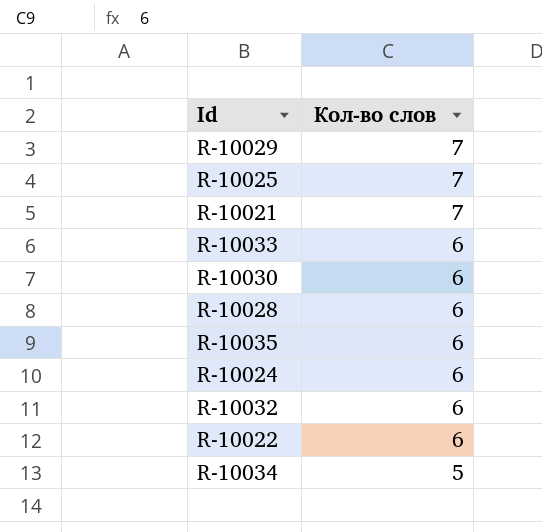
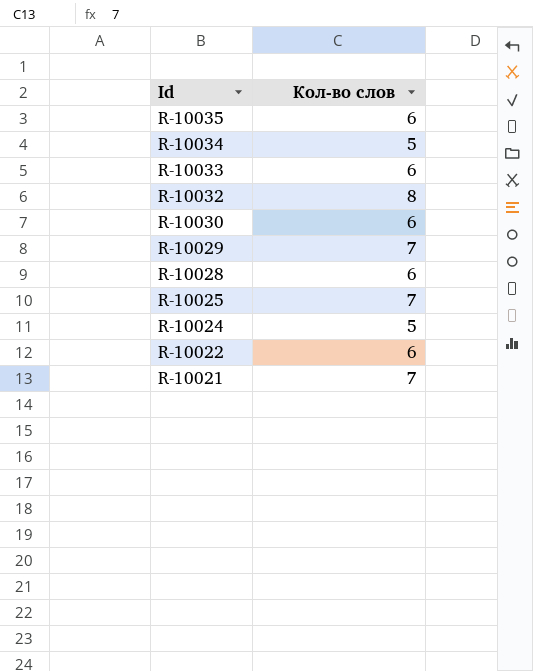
row order: Кол-во слов descending -> Id descending
R-10032 | Кол-во слов: 6 -> 8
R-10024 | Кол-во слов: 6 -> 5

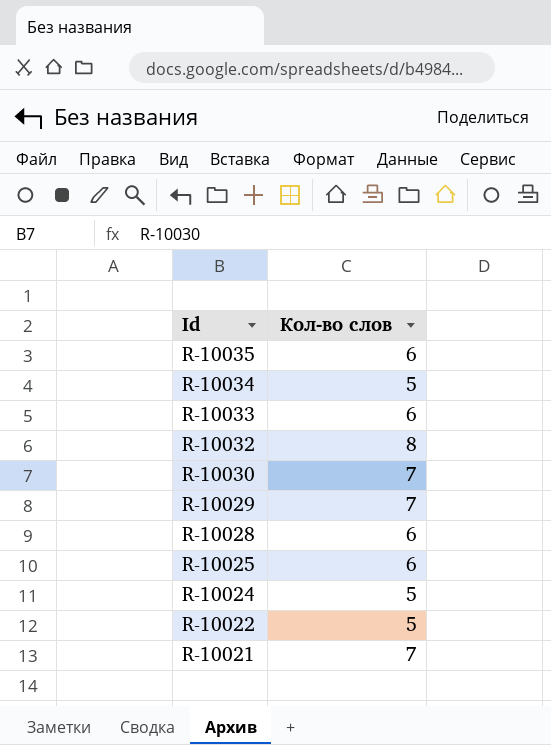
R-10030 | Кол-во слов: 6 -> 7
R-10025 | Кол-во слов: 7 -> 6
R-10022 | Кол-во слов: 6 -> 5

